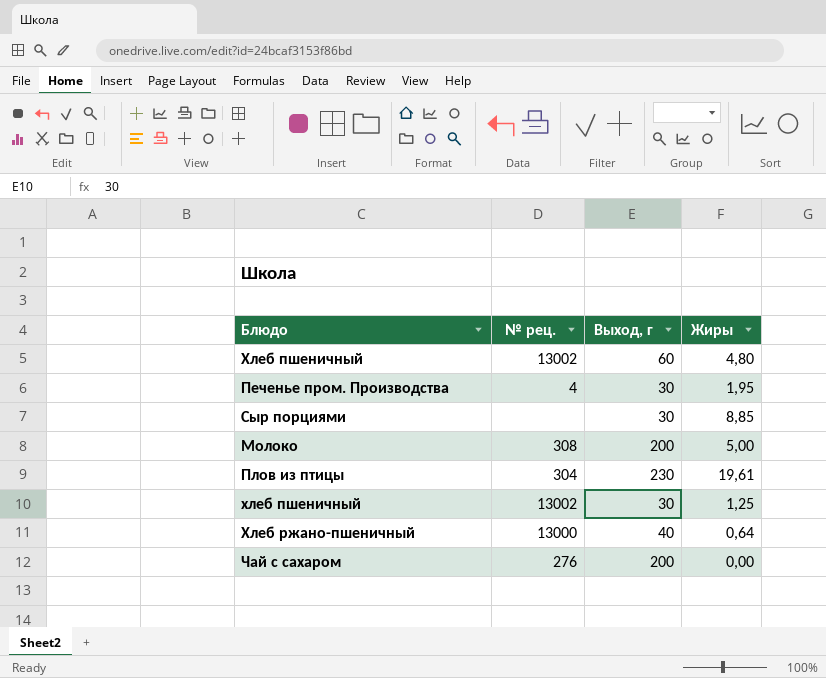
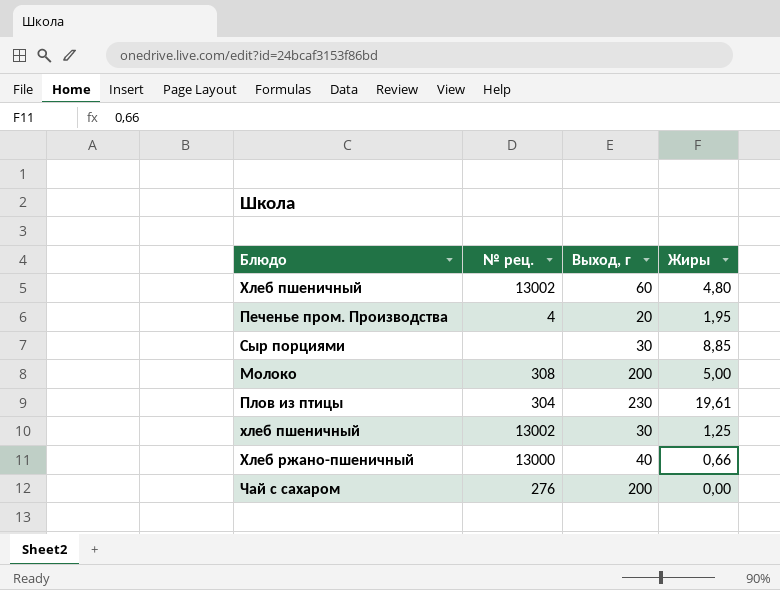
Печенье пром. Производства | Выход, г: 30 -> 20
Хлеб ржано-пшеничный | Жиры: 0,64 -> 0,66

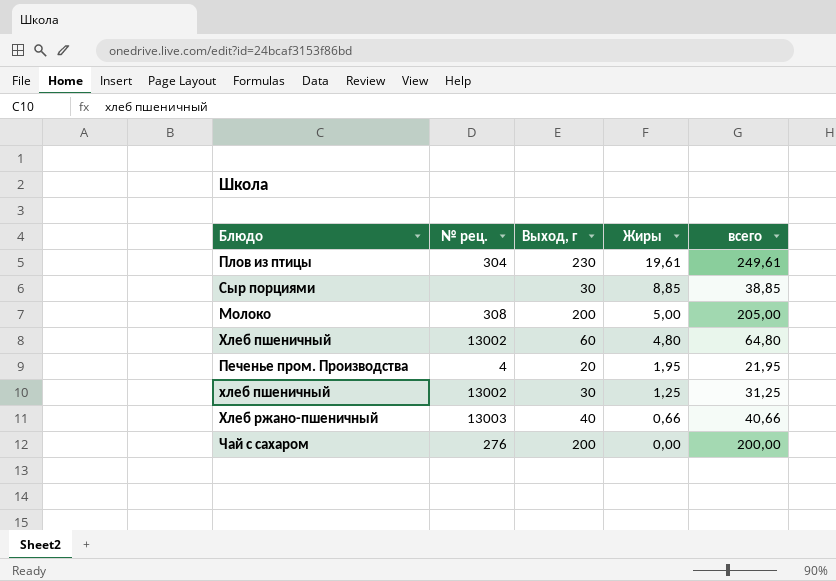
row order: none -> Жиры descending
column всего | formula: none -> [Выход, г] + [Жиры]
Хлеб ржано-пшеничный | № рец.: 13000 -> 13003

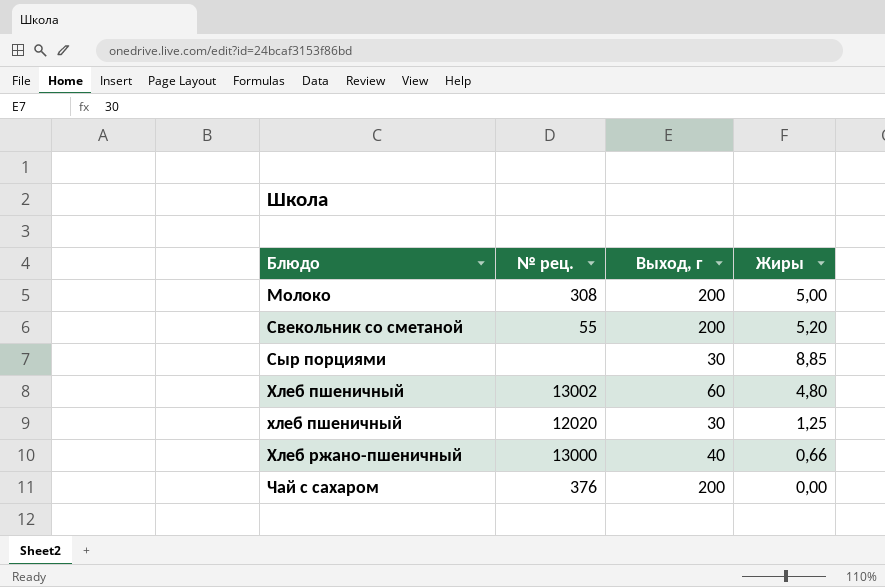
row order: Жиры descending -> Блюдо ascending
column всего | formula: [Выход, г] + [Жиры] -> none
row Плов из птицы: 304 | 230 | 19,61 | 249,61 -> none
row Печенье пром. Производства: 4 | 20 | 1,95 | 21,95 -> none
row Свекольник со сметаной: none -> 55 | 200 | 5,20
хлеб пшеничный | № рец.: 13002 -> 12020
Хлеб ржано-пшеничный | № рец.: 13003 -> 13000
Чай с сахаром | № рец.: 276 -> 376

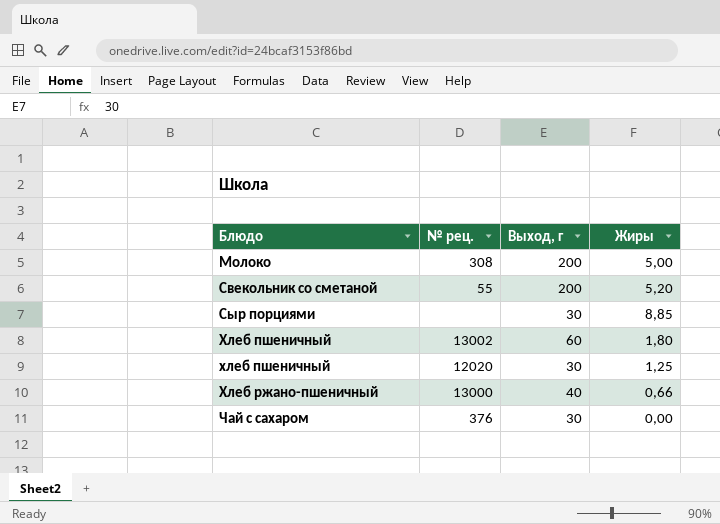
Хлеб пшеничный | Жиры: 4,80 -> 1,80
Чай с сахаром | Выход, г: 200 -> 30

